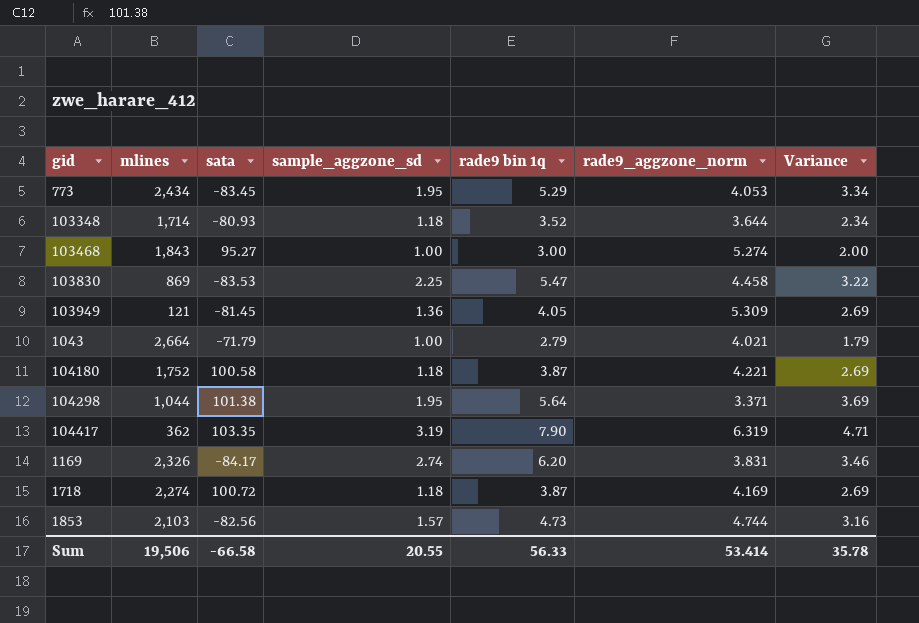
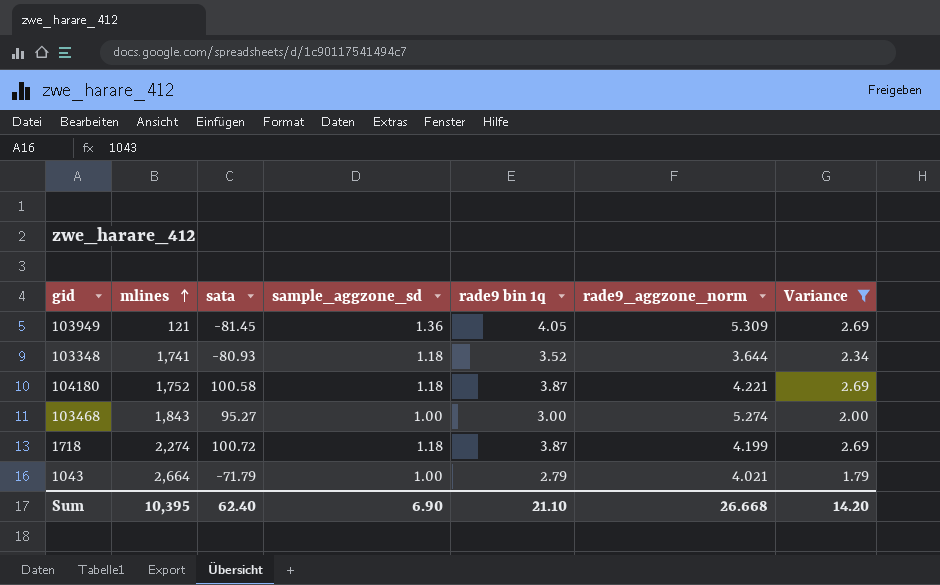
filter: none -> Variance <= 2.69
row order: none -> mlines ascending
103348 | mlines: 1,714 -> 1,741
1718 | rade9_aggzone_norm: 4.169 -> 4.199
Sum | mlines: 19,506 -> 10,395
Sum | sata: -66.58 -> 62.40
Sum | sample_aggzone_sd: 20.55 -> 6.90
Sum | rade9 bin 1q: 56.33 -> 21.10
Sum | rade9_aggzone_norm: 53.414 -> 26.668
Sum | Variance: 35.78 -> 14.20

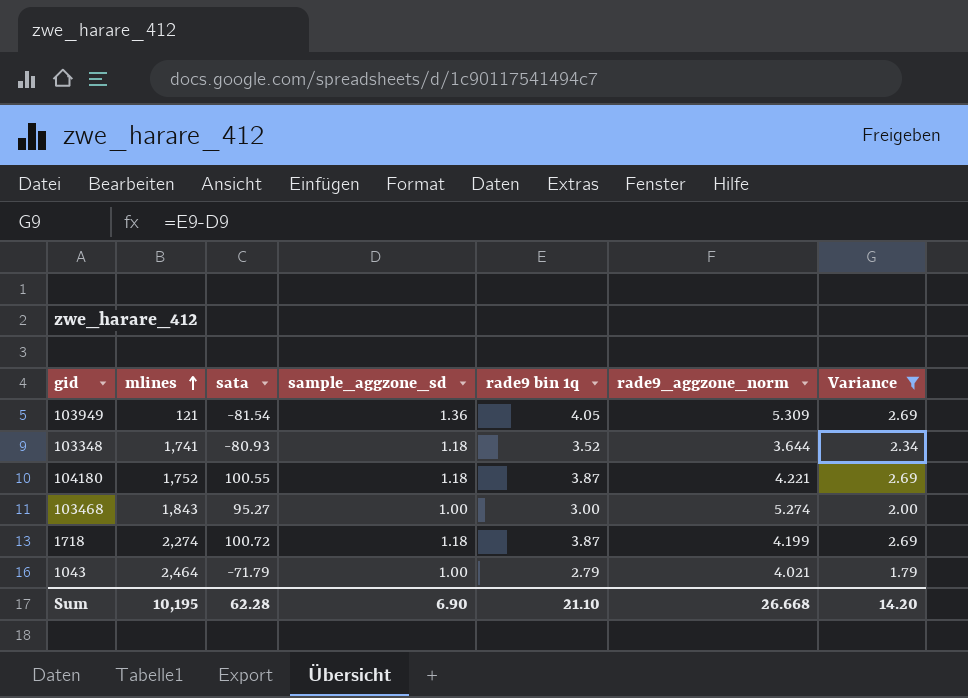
103949 | sata: -81.45 -> -81.54
104180 | sata: 100.58 -> 100.55
1043 | mlines: 2,664 -> 2,464
Sum | mlines: 10,395 -> 10,195
Sum | sata: 62.40 -> 62.28

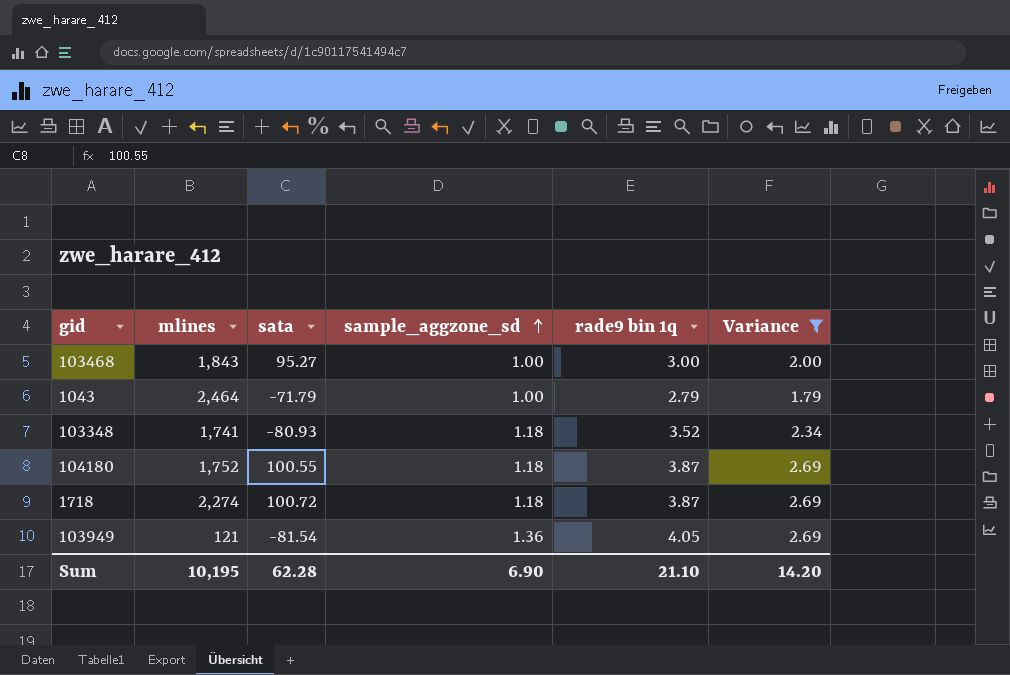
row order: mlines ascending -> sample_aggzone_sd ascending
column rade9_aggzone_norm | position: 6 -> none

